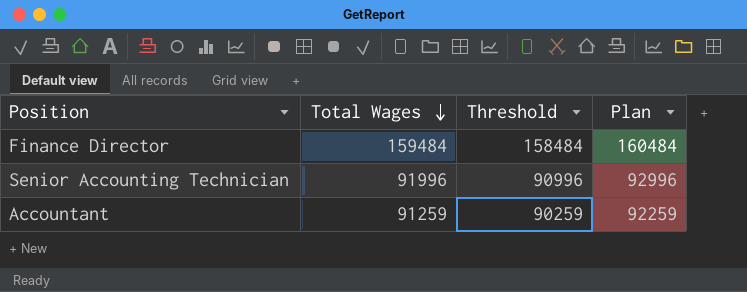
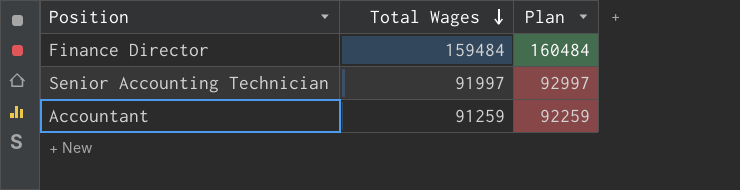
column Threshold | formula: [Total Wages] - 1000 -> none
Senior Accounting Technician | Total Wages: 91996 -> 91997
Senior Accounting Technician | Plan: 92996 -> 92997

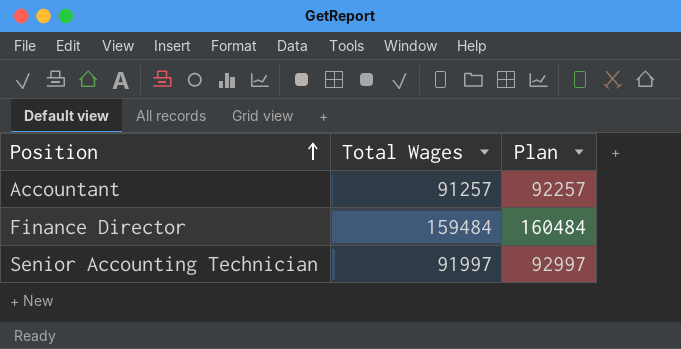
row order: Total Wages descending -> Position ascending
Accountant | Total Wages: 91259 -> 91257
Accountant | Plan: 92259 -> 92257

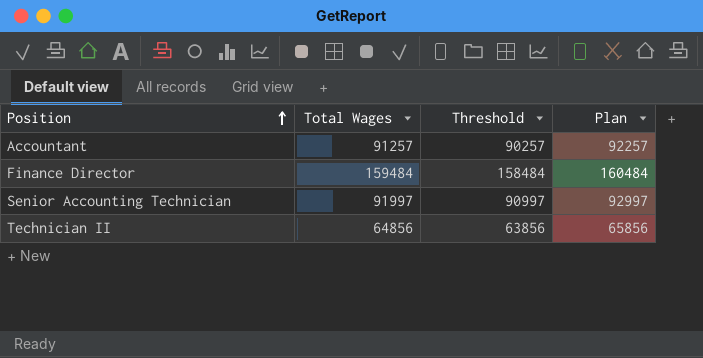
column Threshold | formula: none -> [Total Wages] - 1000
row Technician II: none -> 64856 | 63856 | 65856

